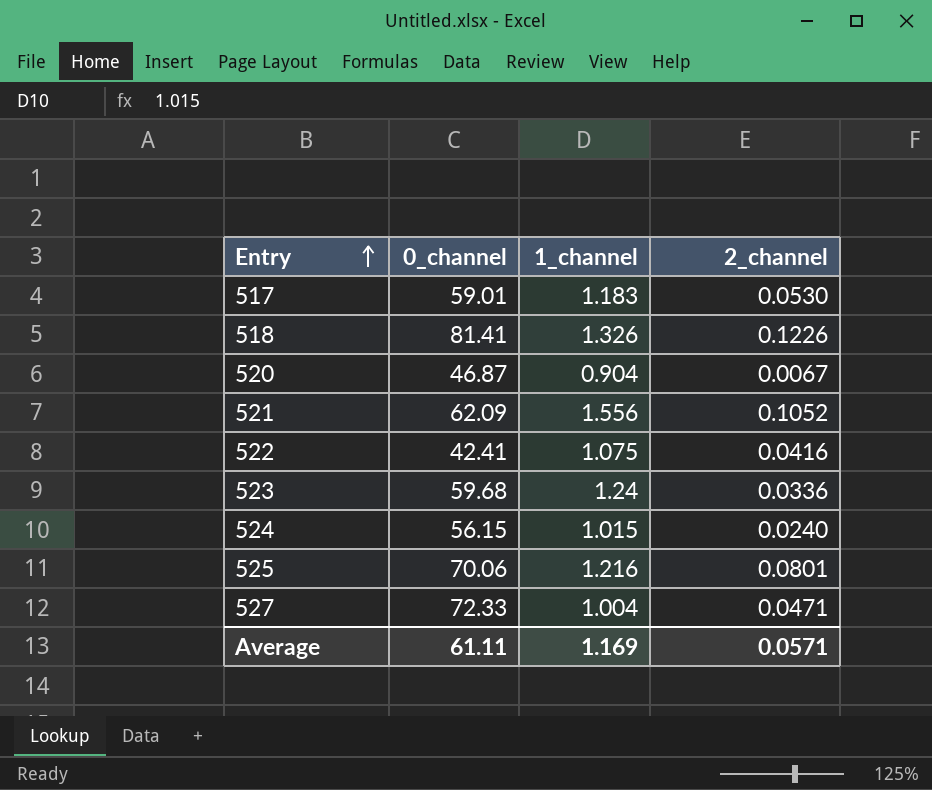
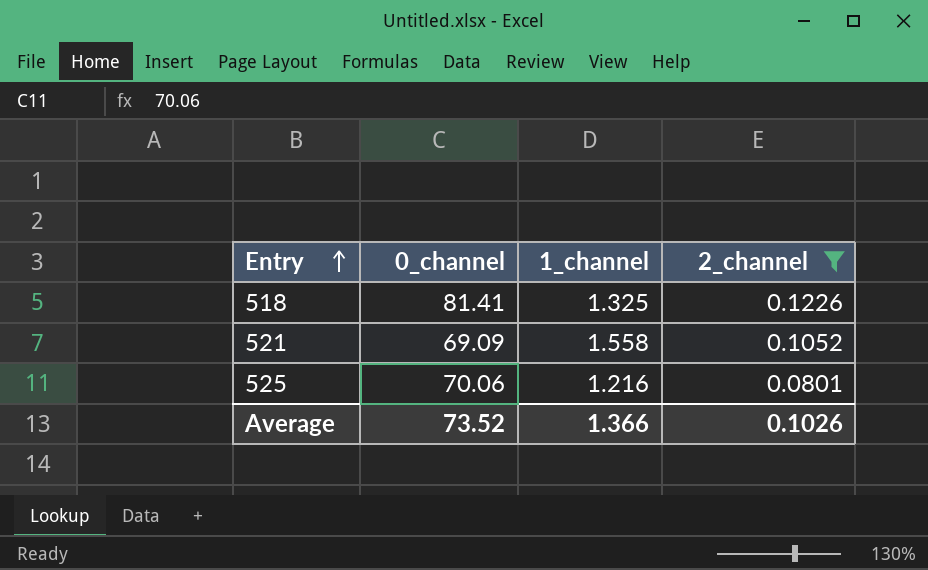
filter: none -> 2_channel >= 0.0801
518 | 1_channel: 1.326 -> 1.325
521 | 0_channel: 62.09 -> 69.09
521 | 1_channel: 1.556 -> 1.558
Average | 0_channel: 61.11 -> 73.52
Average | 1_channel: 1.169 -> 1.366
Average | 2_channel: 0.0571 -> 0.1026

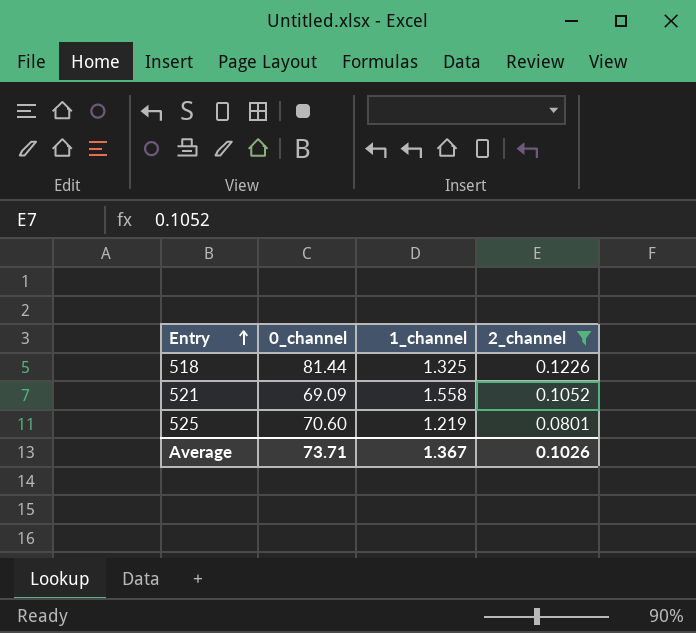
518 | 0_channel: 81.41 -> 81.44
525 | 0_channel: 70.06 -> 70.60
525 | 1_channel: 1.216 -> 1.219
Average | 0_channel: 73.52 -> 73.71
Average | 1_channel: 1.366 -> 1.367

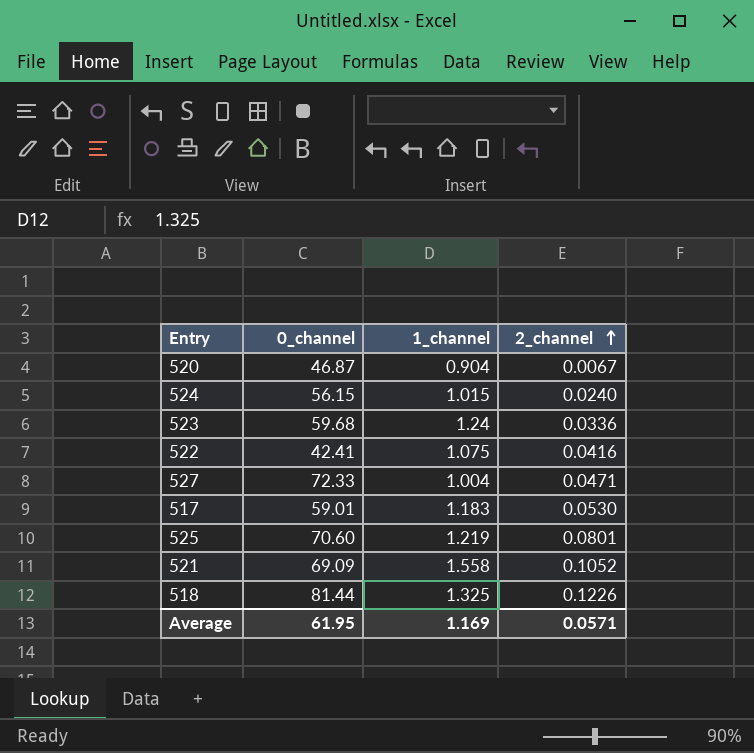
filter: 2_channel >= 0.0801 -> none
row order: Entry ascending -> 2_channel ascending
Average | 0_channel: 73.71 -> 61.95
Average | 1_channel: 1.367 -> 1.169
Average | 2_channel: 0.1026 -> 0.0571

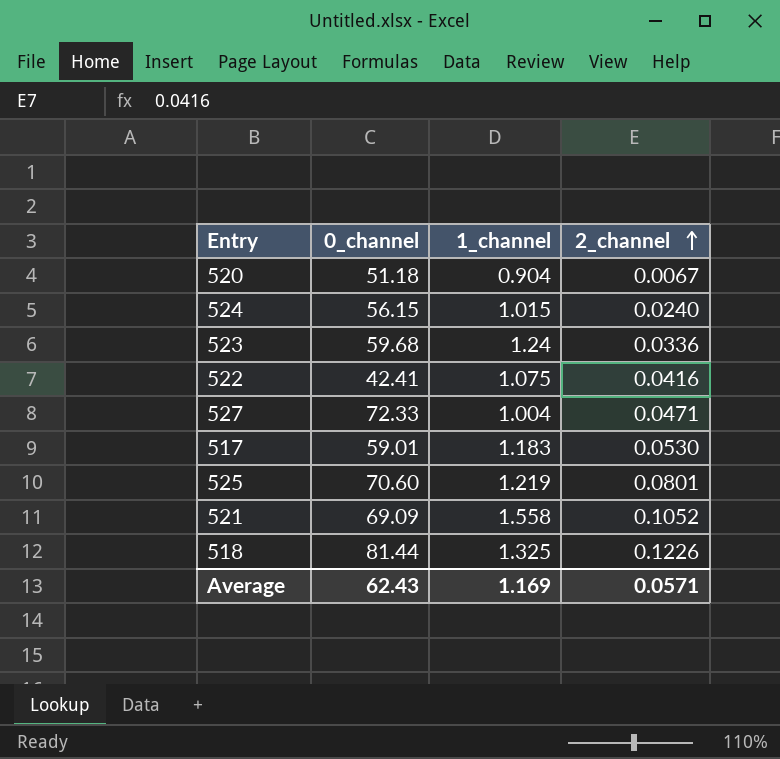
520 | 0_channel: 46.87 -> 51.18
Average | 0_channel: 61.95 -> 62.43

